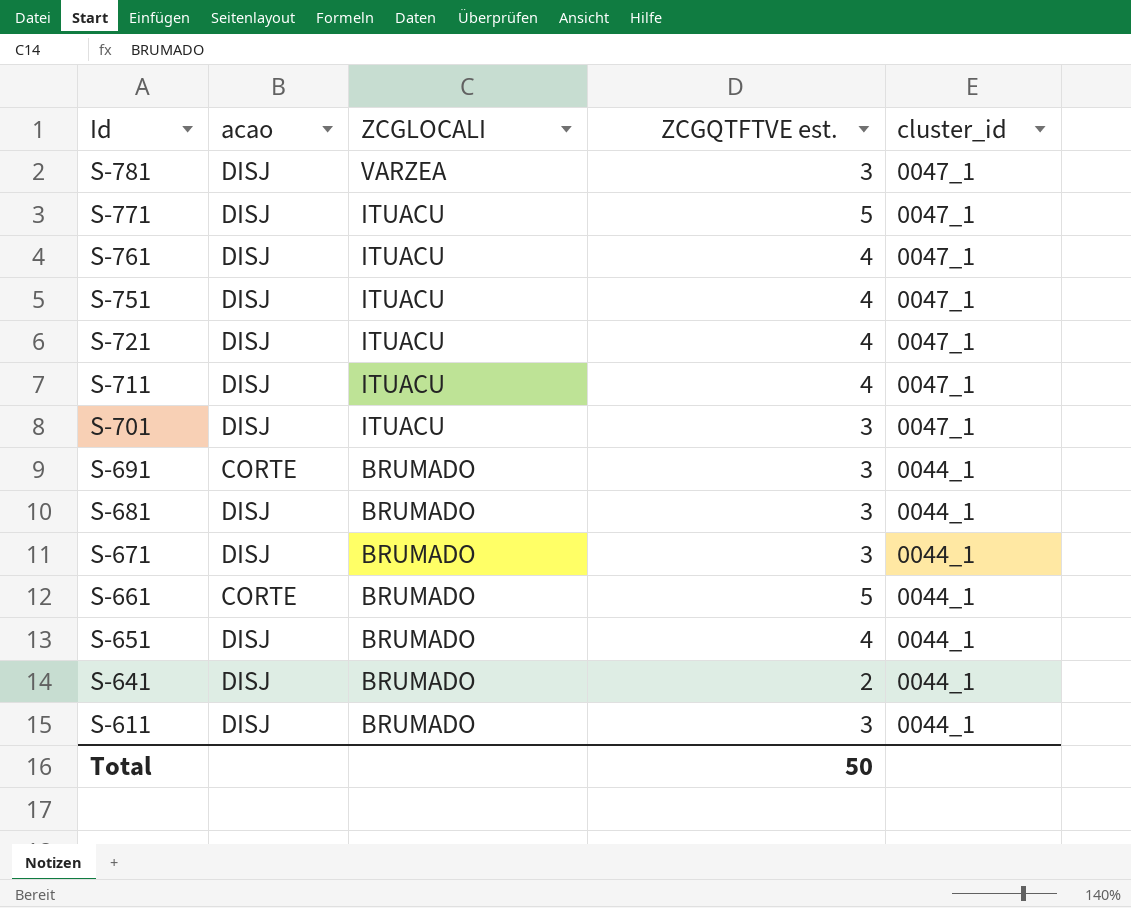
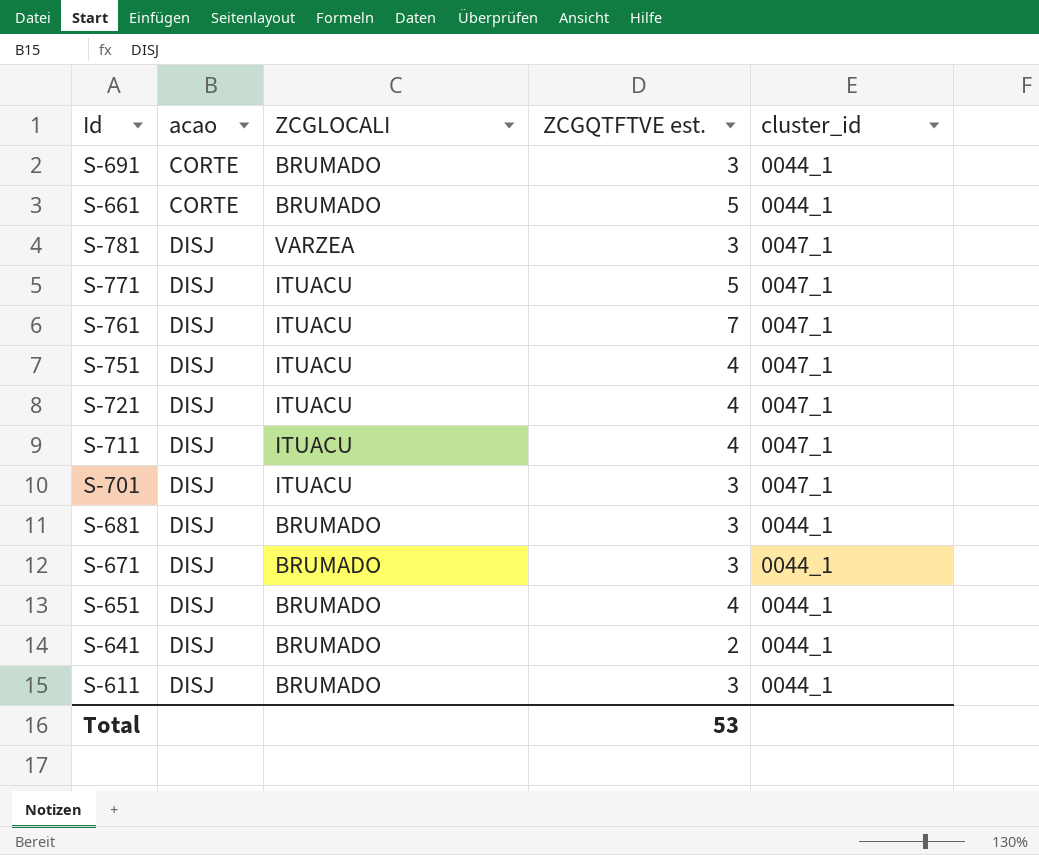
row order: Id descending -> acao ascending
S-761 | ZCGQTFTVE est.: 4 -> 7
Total | ZCGQTFTVE est.: 50 -> 53

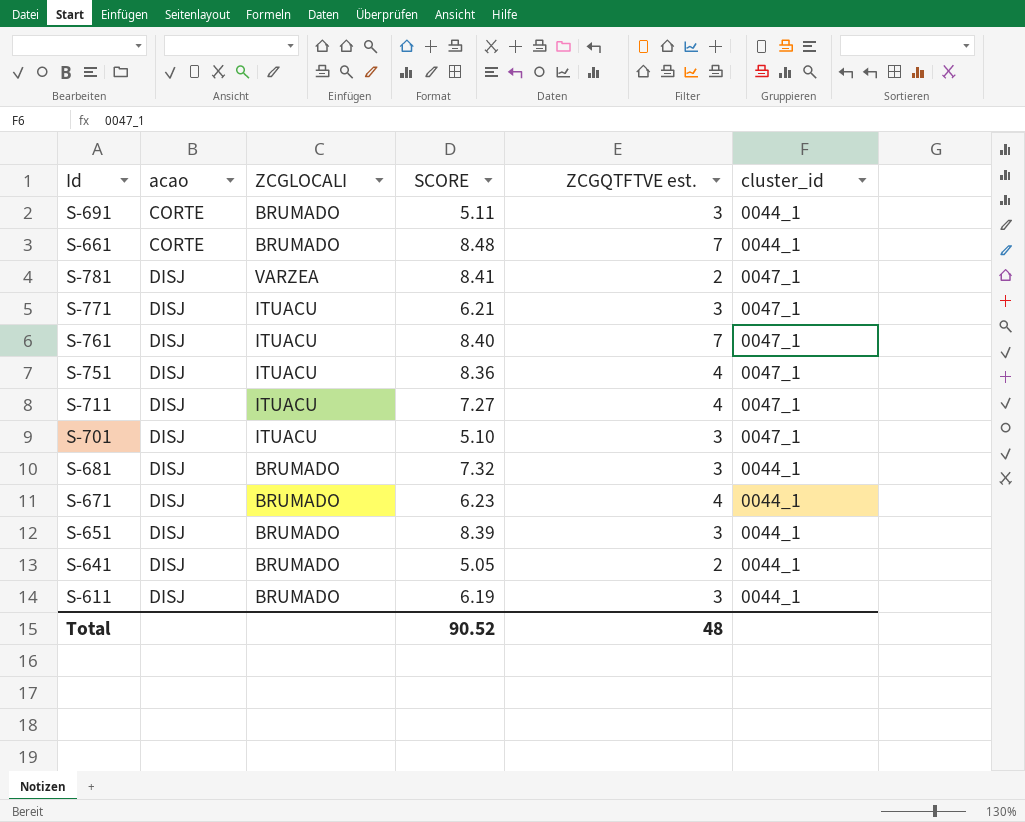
column SCORE | position: none -> 4
row S-721: DISJ | ITUACU | 4 | 0047_1 -> none
S-661 | ZCGQTFTVE est.: 5 -> 7
S-781 | ZCGQTFTVE est.: 3 -> 2
S-771 | ZCGQTFTVE est.: 5 -> 3
S-671 | ZCGQTFTVE est.: 3 -> 4
S-651 | ZCGQTFTVE est.: 4 -> 3
Total | ZCGQTFTVE est.: 53 -> 48

